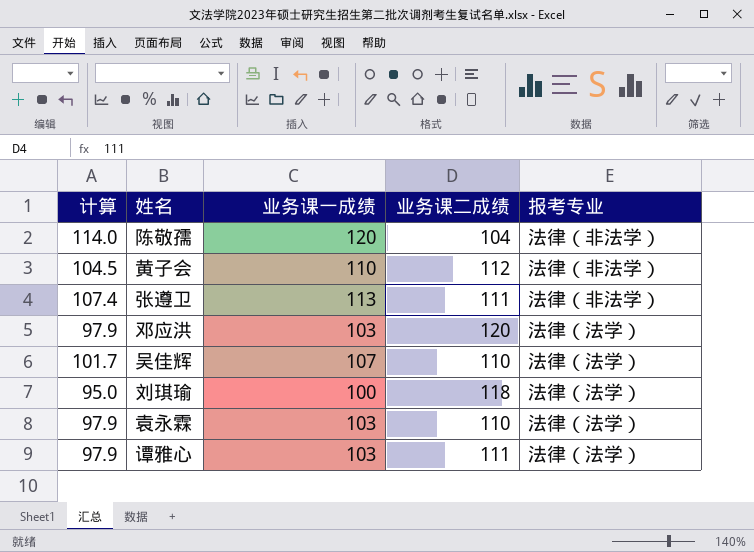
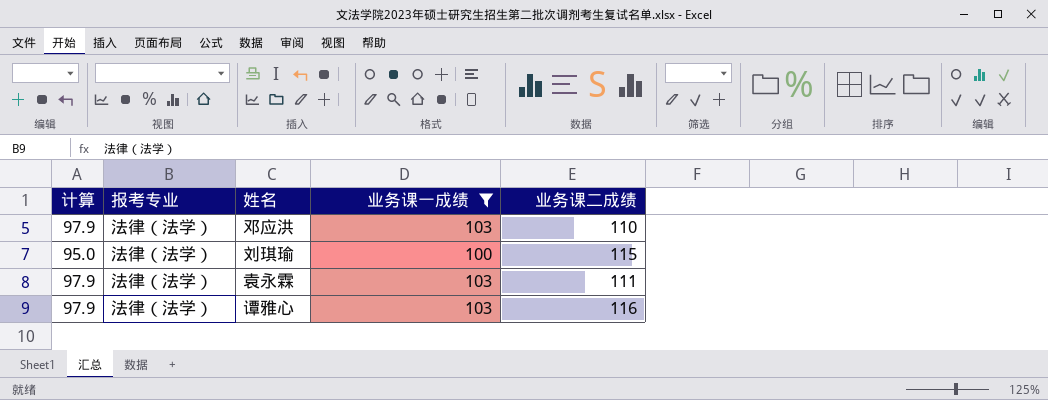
filter: none -> 业务课一成绩 <= 103
column 报考专业 | position: 5 -> 2
邓应洪 | 业务课二成绩: 120 -> 110
刘琪瑜 | 业务课二成绩: 118 -> 115
袁永霖 | 业务课二成绩: 110 -> 111
谭雅心 | 业务课二成绩: 111 -> 116

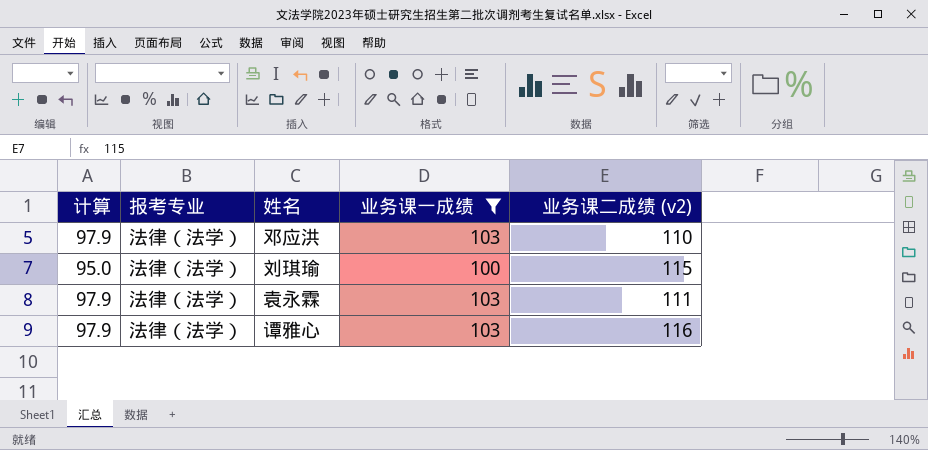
column name: 业务课二成绩 -> 业务课二成绩 (v2)

